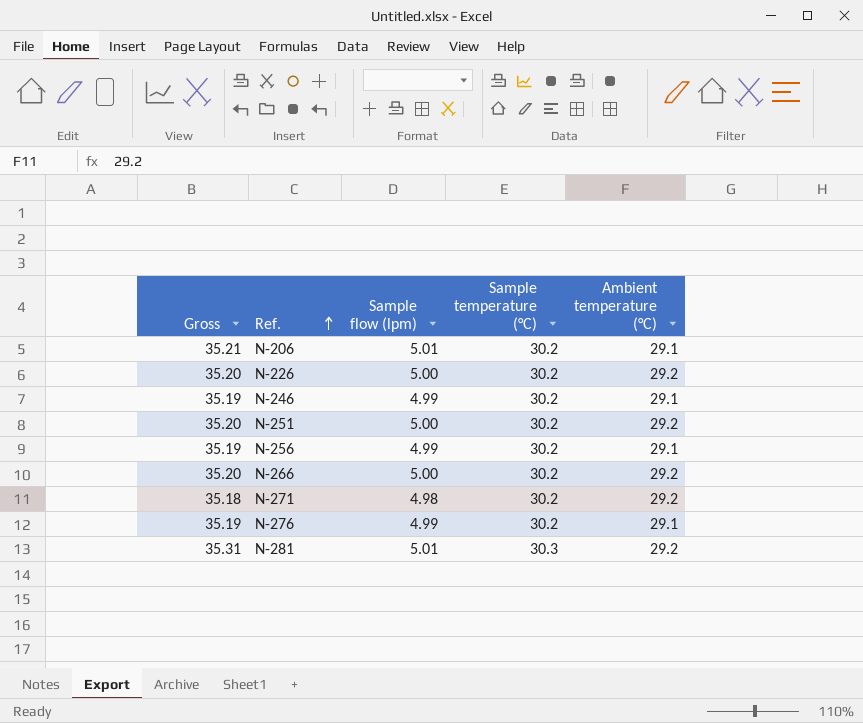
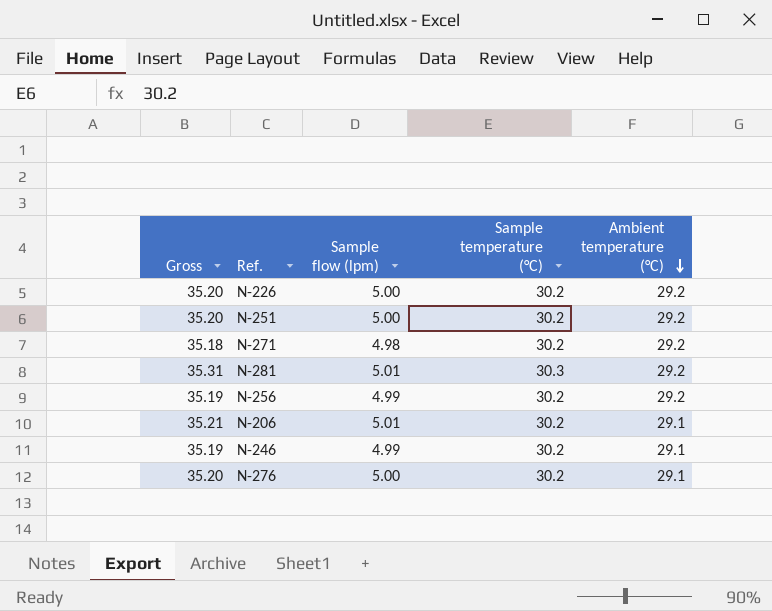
row order: Ref. ascending -> Ambient temperature (°C) descending
row N-266: 35.20 | 5.00 | 30.2 | 29.2 -> none
N-256 | Ambient temperature (°C): 29.1 -> 29.2
N-276 | Gross: 35.19 -> 35.20
N-276 | Sample flow (lpm): 4.99 -> 5.00

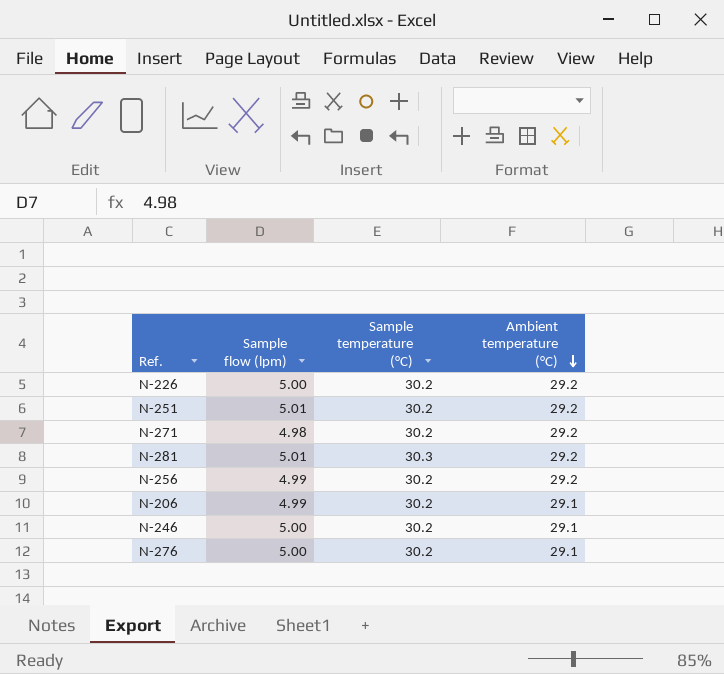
column Gross | formula: [Sample flow (lpm)] + [Sample temperature (°C)] -> none
N-251 | Sample flow (lpm): 5.00 -> 5.01
N-206 | Sample flow (lpm): 5.01 -> 4.99
N-246 | Sample flow (lpm): 4.99 -> 5.00

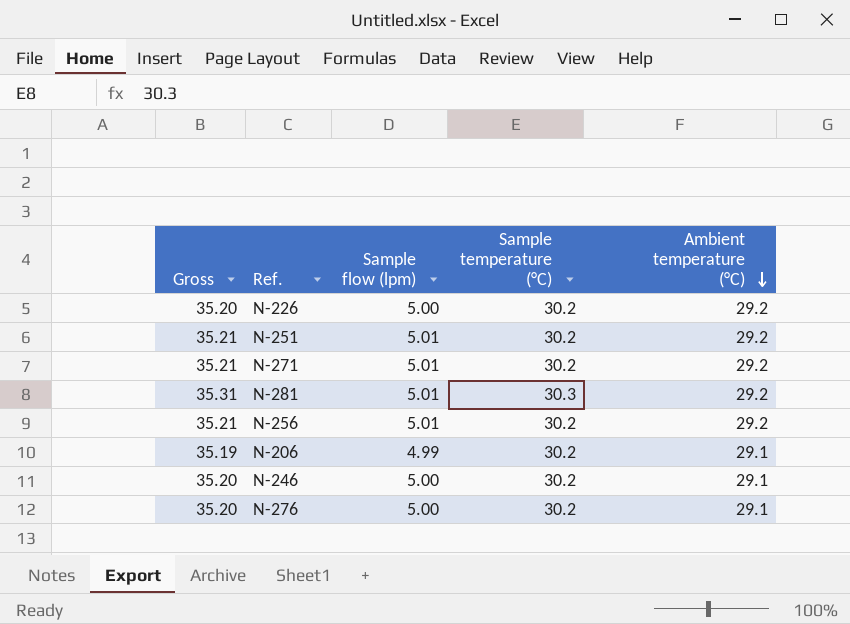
column Gross | formula: none -> [Sample flow (lpm)] + [Sample temperature (°C)]
N-271 | Sample flow (lpm): 4.98 -> 5.01
N-256 | Sample flow (lpm): 4.99 -> 5.01

